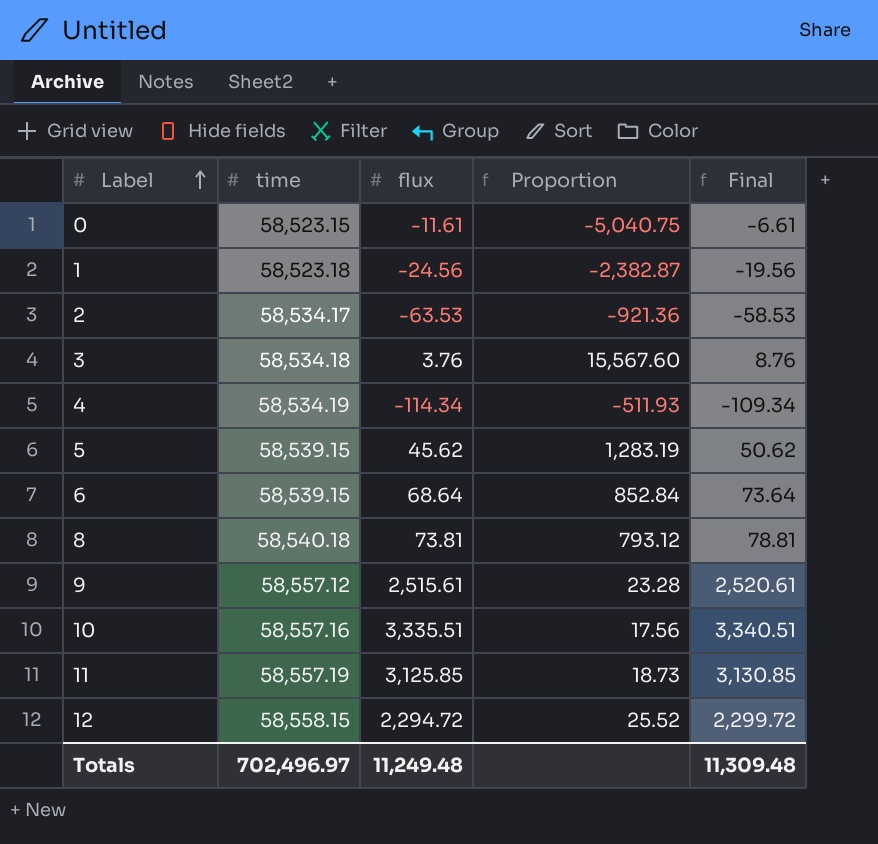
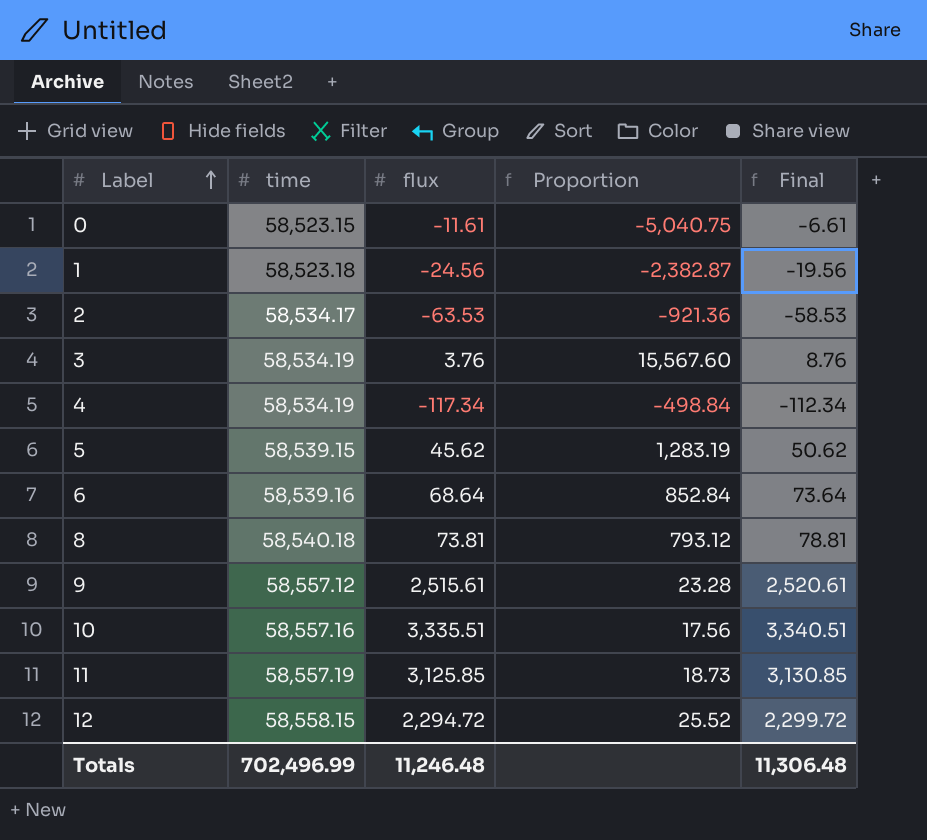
3 | time: 58,534.18 -> 58,534.19
4 | flux: -114.34 -> -117.34
4 | Proportion: -511.93 -> -498.84
4 | Final: -109.34 -> -112.34
6 | time: 58,539.15 -> 58,539.16
Totals | time: 702,496.97 -> 702,496.99
Totals | flux: 11,249.48 -> 11,246.48
Totals | Final: 11,309.48 -> 11,306.48

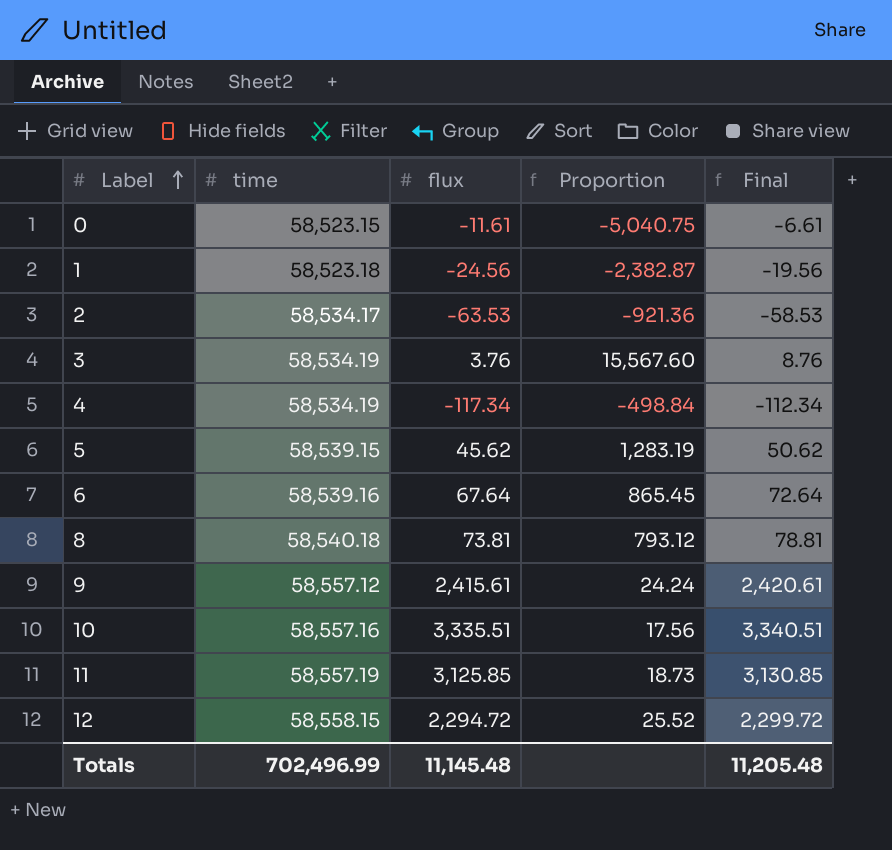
6 | flux: 68.64 -> 67.64
6 | Proportion: 852.84 -> 865.45
6 | Final: 73.64 -> 72.64
9 | flux: 2,515.61 -> 2,415.61
9 | Proportion: 23.28 -> 24.24
9 | Final: 2,520.61 -> 2,420.61
Totals | flux: 11,246.48 -> 11,145.48
Totals | Final: 11,306.48 -> 11,205.48

